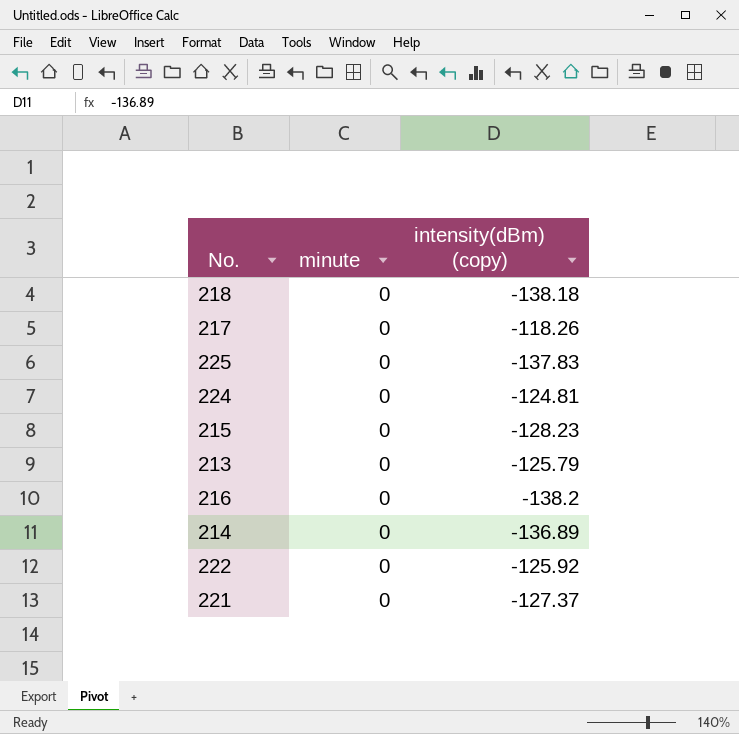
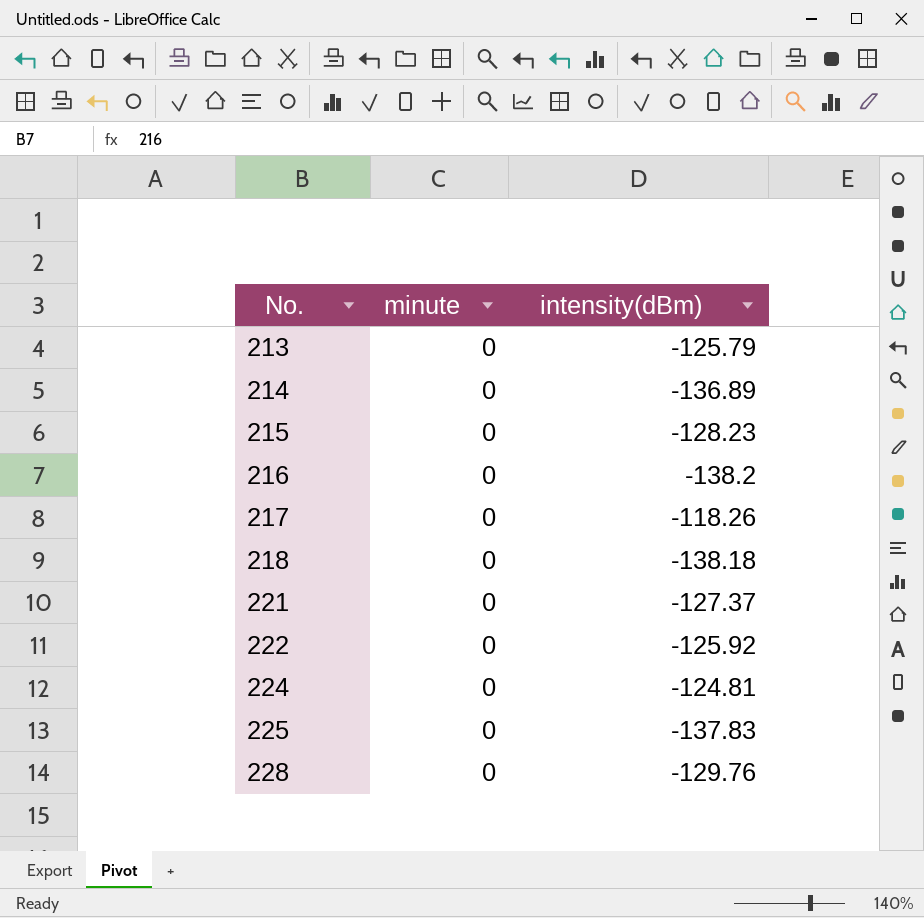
row order: none -> No. ascending
column name: intensity(dBm) (copy) -> intensity(dBm)
row 228: none -> 0 | -129.76

